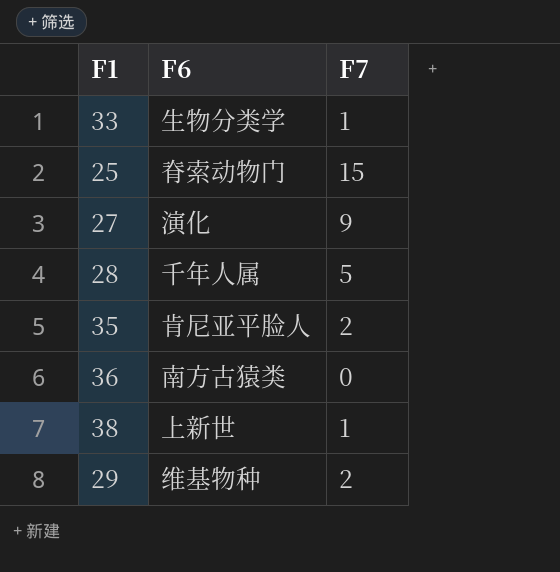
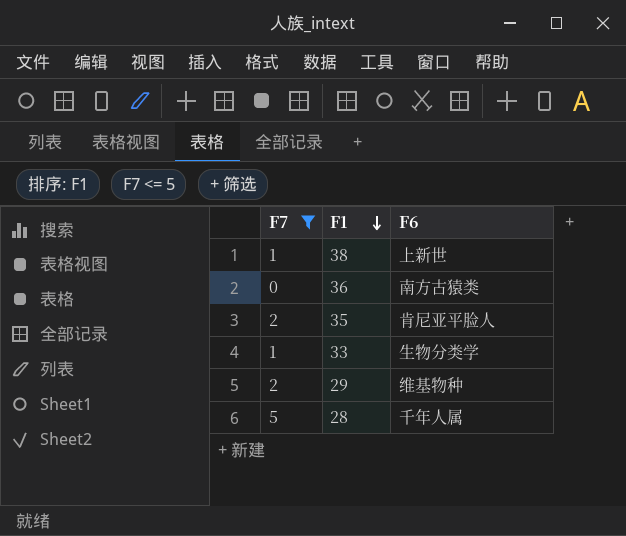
filter: none -> F7 <= 5
row order: none -> F1 descending
column F7 | position: 3 -> 1

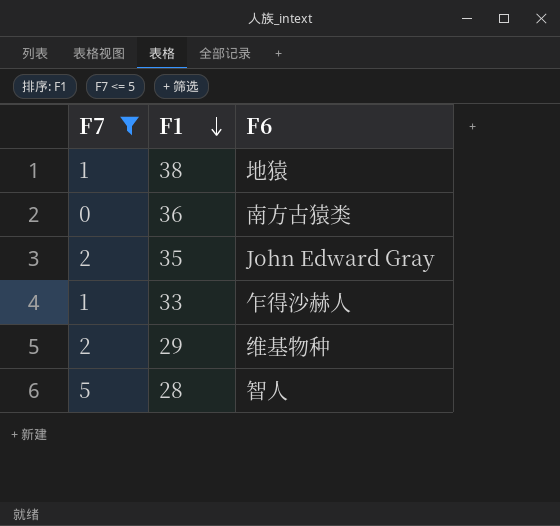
38 | F6: 上新世 -> 地猿
35 | F6: 肯尼亚平脸人 -> John Edward Gray
33 | F6: 生物分类学 -> 乍得沙赫人
28 | F6: 千年人属 -> 智人

